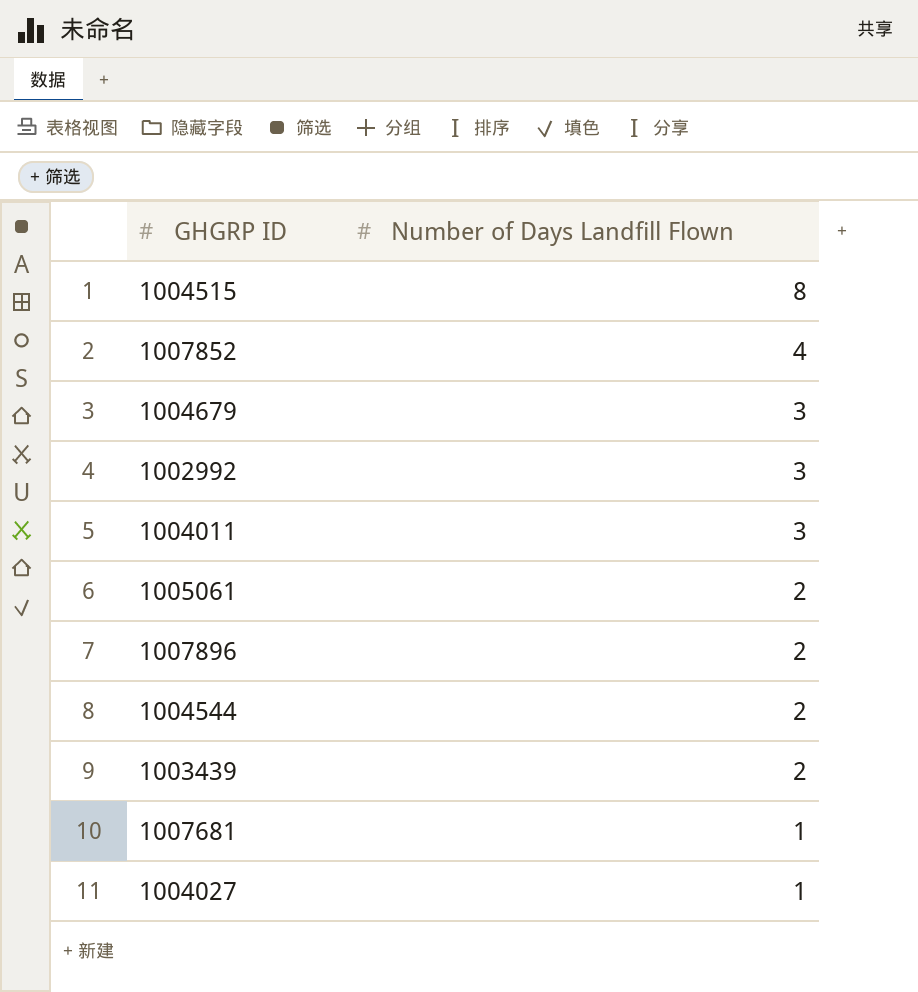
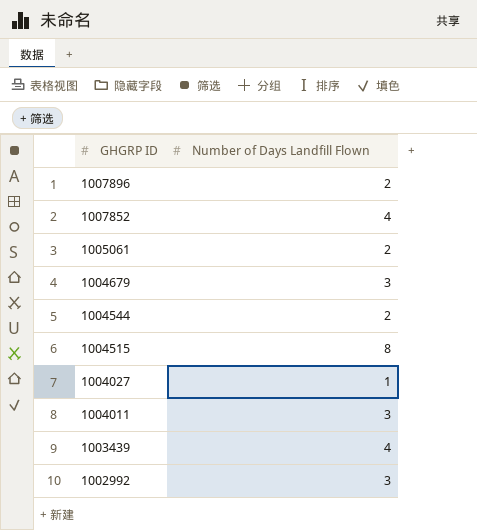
row order: Number of Days Landfill Flown descending -> GHGRP ID descending
row 1007681: 1 -> none
1003439 | Number of Days Landfill Flown: 2 -> 4

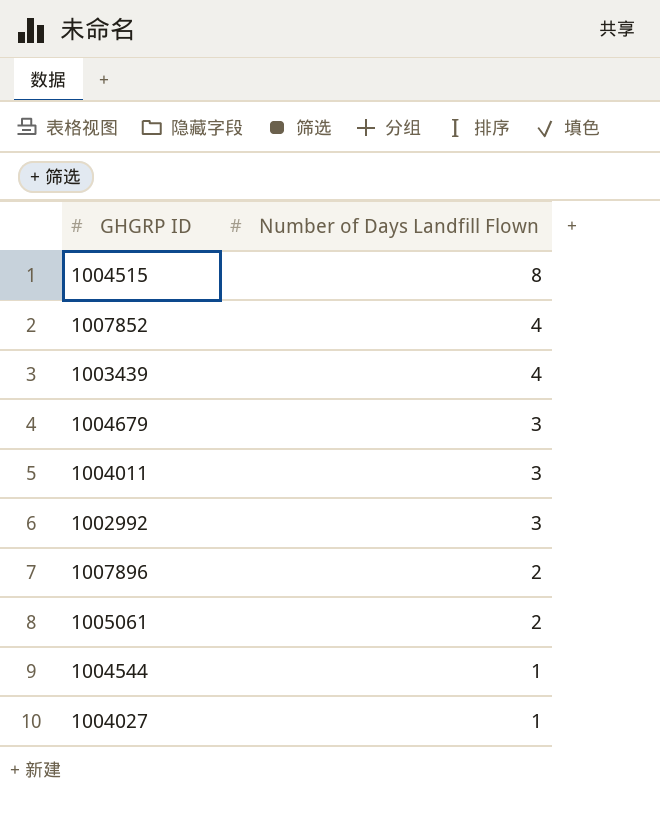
row order: GHGRP ID descending -> Number of Days Landfill Flown descending
1004544 | Number of Days Landfill Flown: 2 -> 1

